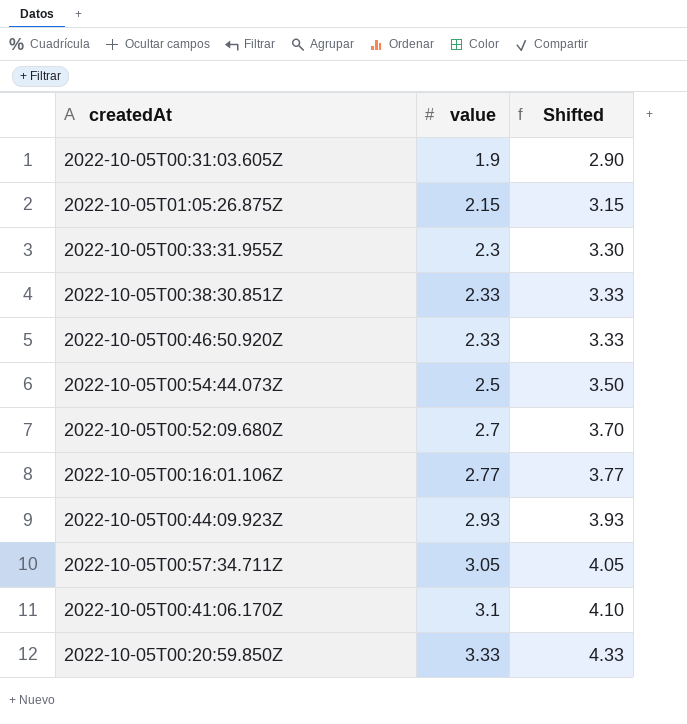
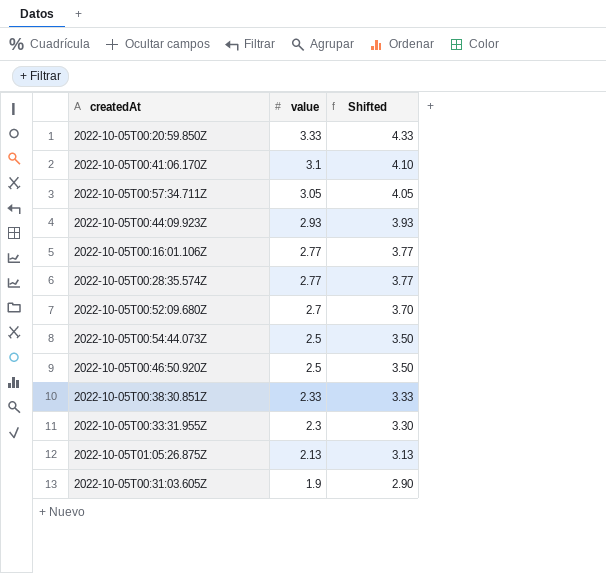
row order: value ascending -> value descending
row 2022-10-05T00:28:35.574Z: none -> 2.77 | 3.77
2022-10-05T00:46:50.920Z | value: 2.33 -> 2.5
2022-10-05T00:46:50.920Z | Shifted: 3.33 -> 3.50
2022-10-05T01:05:26.875Z | value: 2.15 -> 2.13
2022-10-05T01:05:26.875Z | Shifted: 3.15 -> 3.13

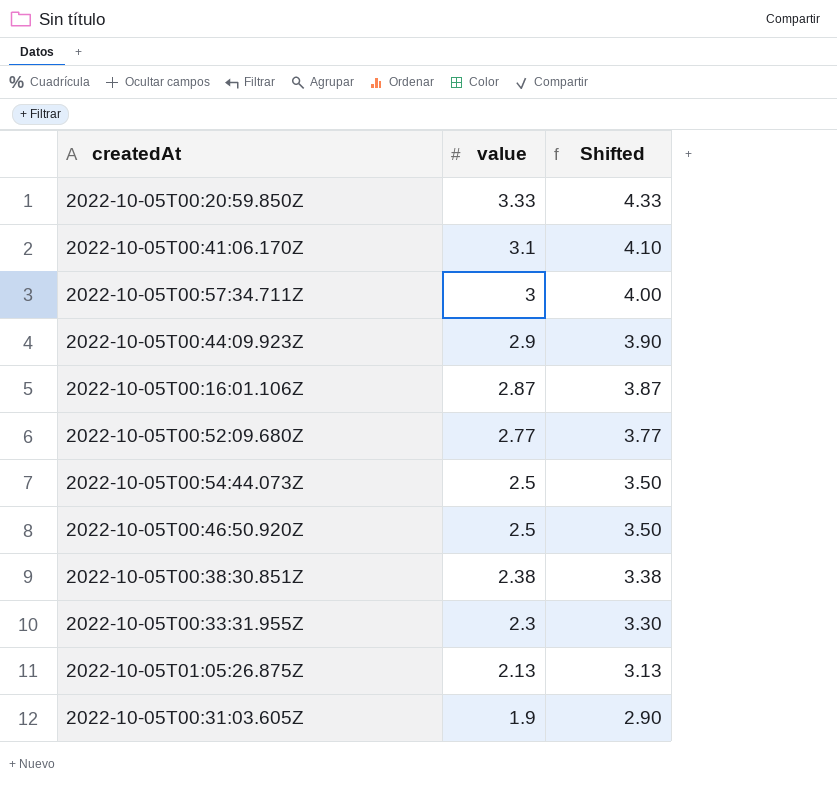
row 2022-10-05T00:28:35.574Z: 2.77 | 3.77 -> none
2022-10-05T00:57:34.711Z | value: 3.05 -> 3
2022-10-05T00:57:34.711Z | Shifted: 4.05 -> 4.00
2022-10-05T00:44:09.923Z | value: 2.93 -> 2.9
2022-10-05T00:44:09.923Z | Shifted: 3.93 -> 3.90
2022-10-05T00:16:01.106Z | value: 2.77 -> 2.87
2022-10-05T00:16:01.106Z | Shifted: 3.77 -> 3.87
2022-10-05T00:52:09.680Z | value: 2.7 -> 2.77
2022-10-05T00:52:09.680Z | Shifted: 3.70 -> 3.77
2022-10-05T00:38:30.851Z | value: 2.33 -> 2.38
2022-10-05T00:38:30.851Z | Shifted: 3.33 -> 3.38

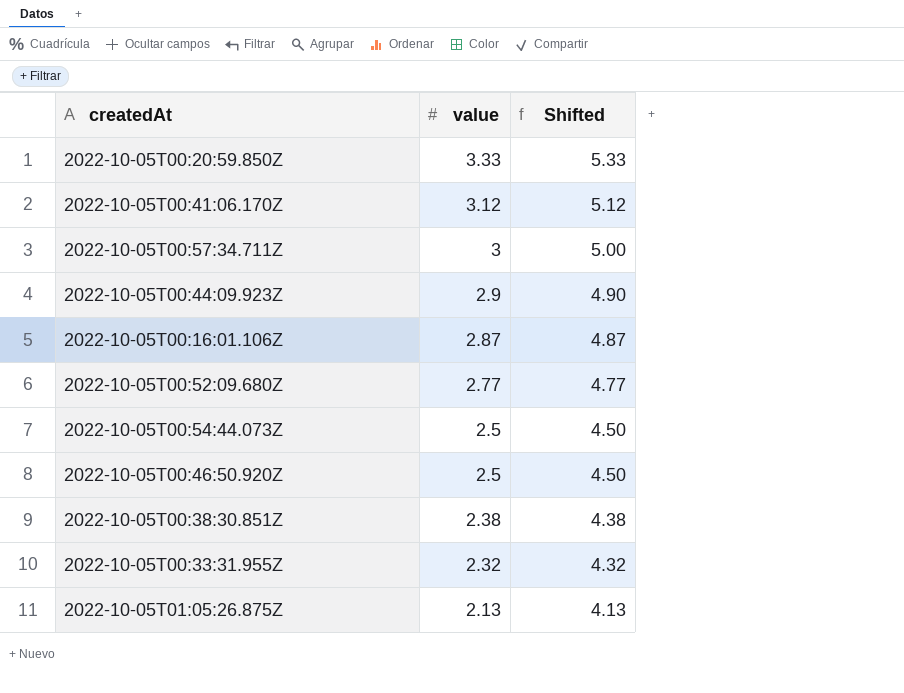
column Shifted | formula: [value] + 1 -> [value] + 2
row 2022-10-05T00:31:03.605Z: 1.9 | 2.90 -> none
2022-10-05T00:41:06.170Z | value: 3.1 -> 3.12
2022-10-05T00:33:31.955Z | value: 2.3 -> 2.32

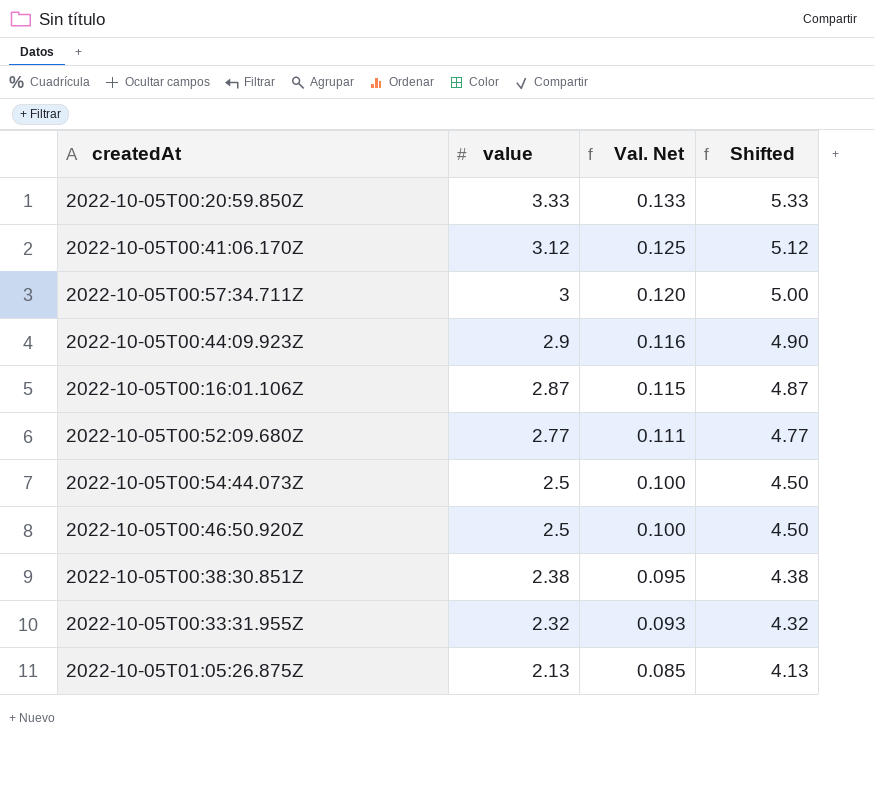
column Val. Net | formula: none -> [value] * 0.04

